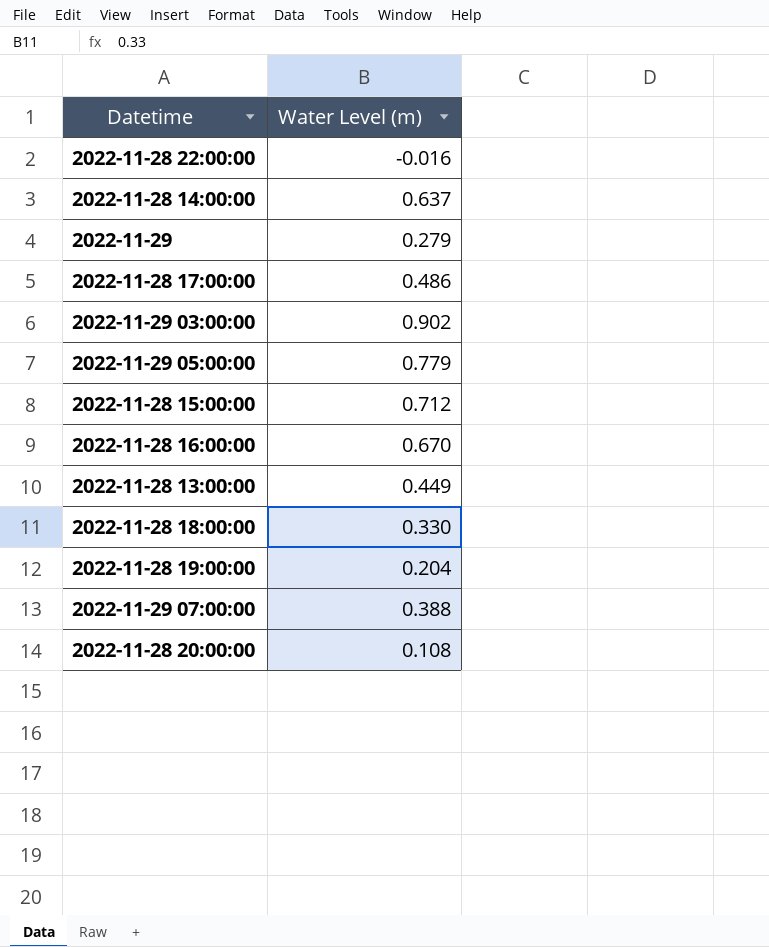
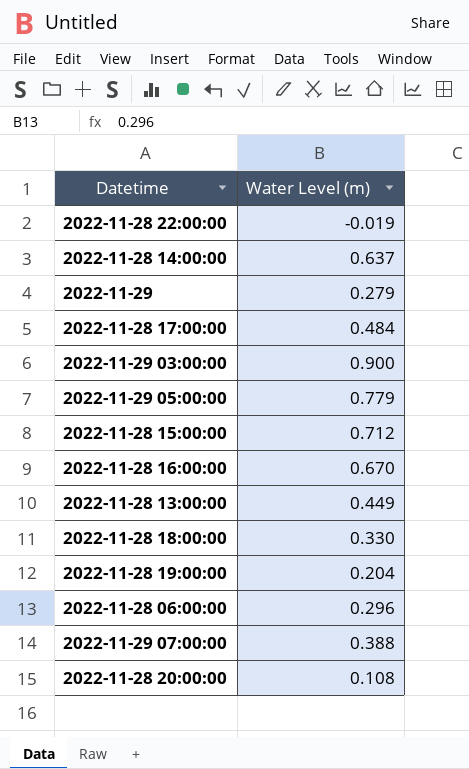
2022-11-28 22:00:00 | Water Level (m): -0.016 -> -0.019
2022-11-28 17:00:00 | Water Level (m): 0.486 -> 0.484
2022-11-29 03:00:00 | Water Level (m): 0.902 -> 0.900
row 2022-11-28 06:00:00: none -> 0.296

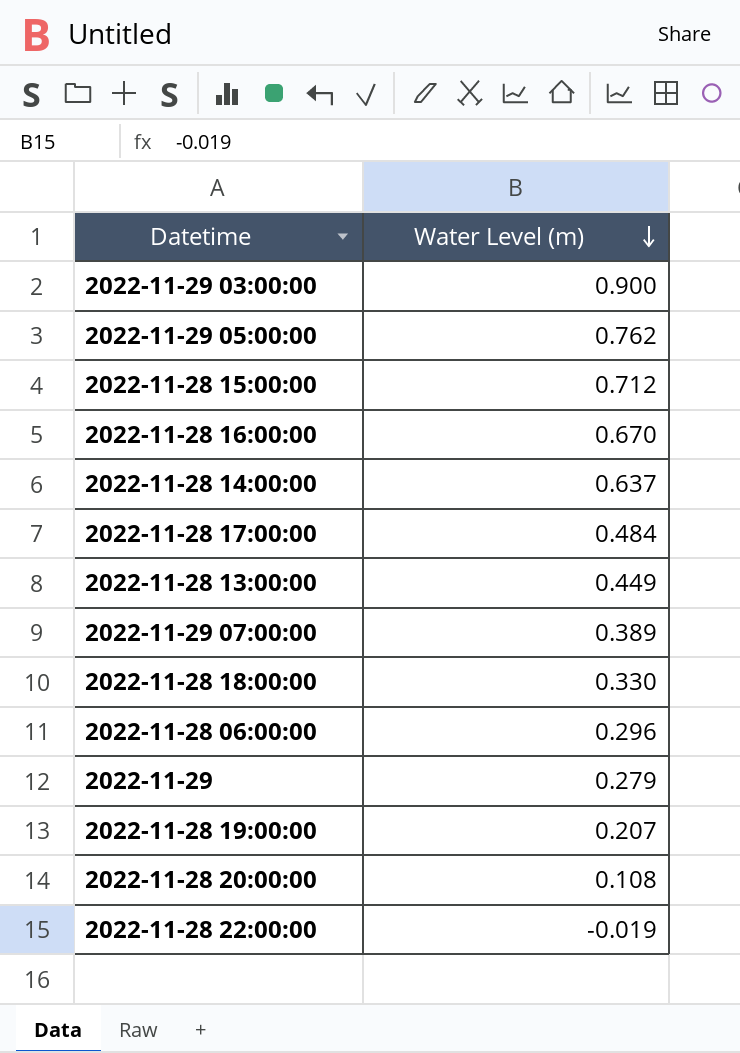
row order: none -> Water Level (m) descending
2022-11-29 05:00:00 | Water Level (m): 0.779 -> 0.762
2022-11-29 07:00:00 | Water Level (m): 0.388 -> 0.389
2022-11-28 19:00:00 | Water Level (m): 0.204 -> 0.207

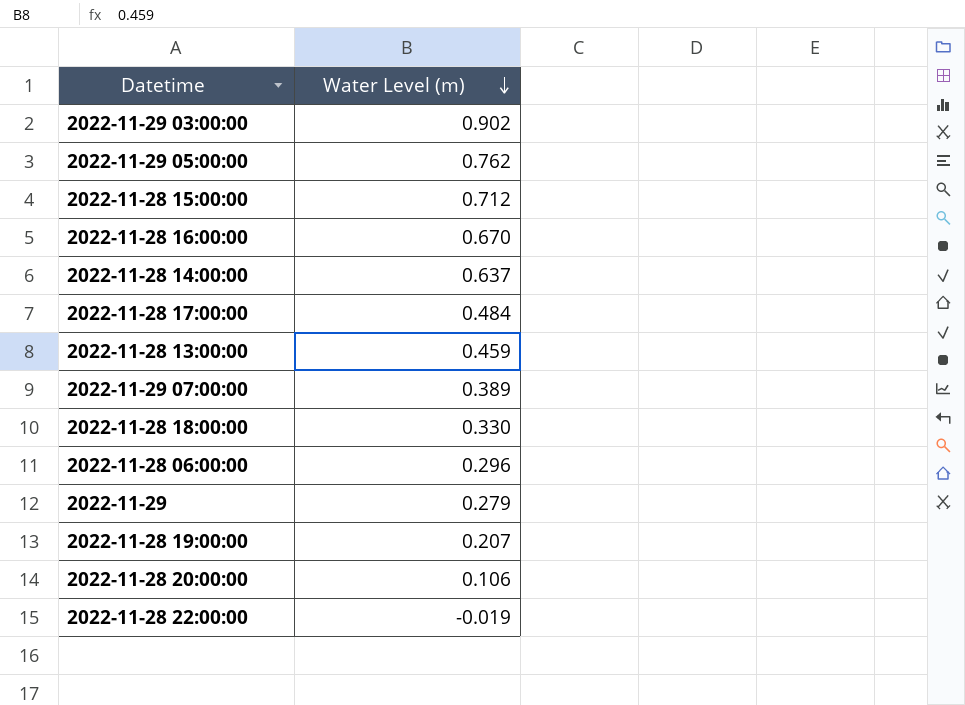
2022-11-29 03:00:00 | Water Level (m): 0.900 -> 0.902
2022-11-28 13:00:00 | Water Level (m): 0.449 -> 0.459
2022-11-28 20:00:00 | Water Level (m): 0.108 -> 0.106

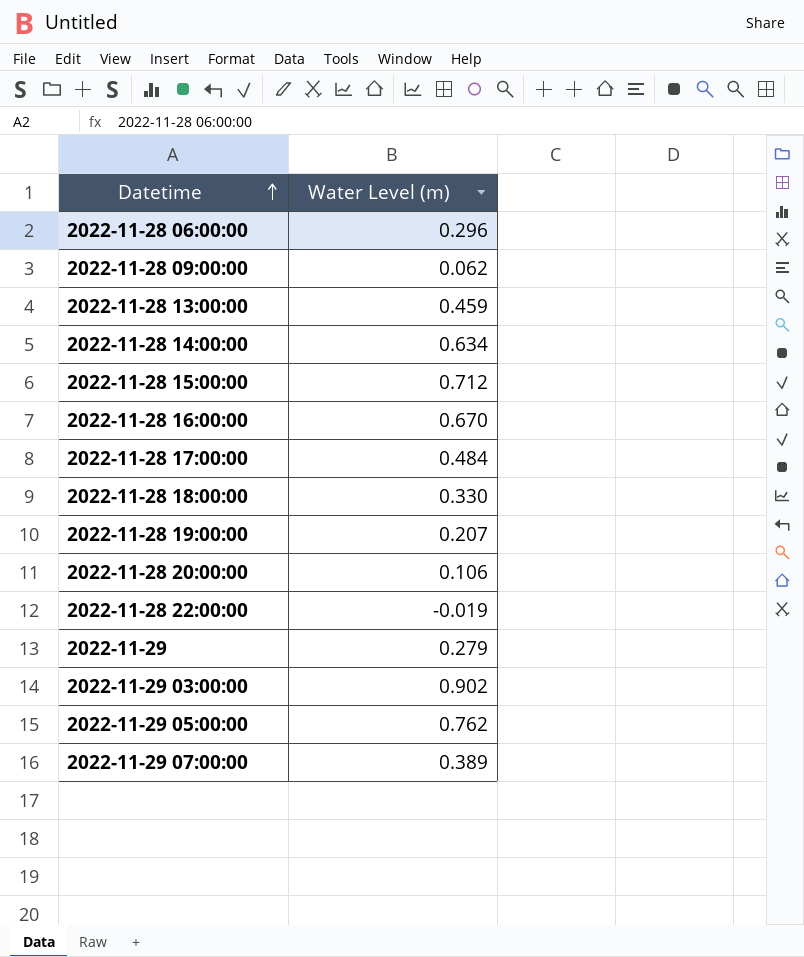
row order: Water Level (m) descending -> Datetime ascending
row 2022-11-28 09:00:00: none -> 0.062
2022-11-28 14:00:00 | Water Level (m): 0.637 -> 0.634

